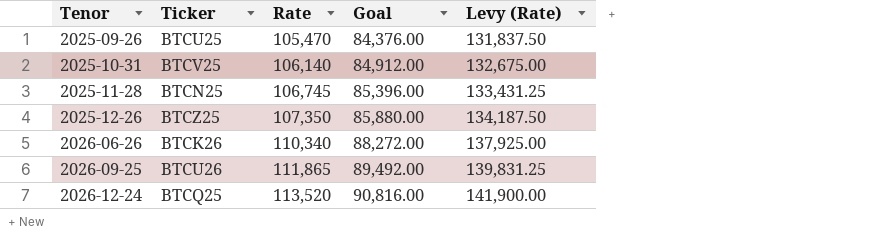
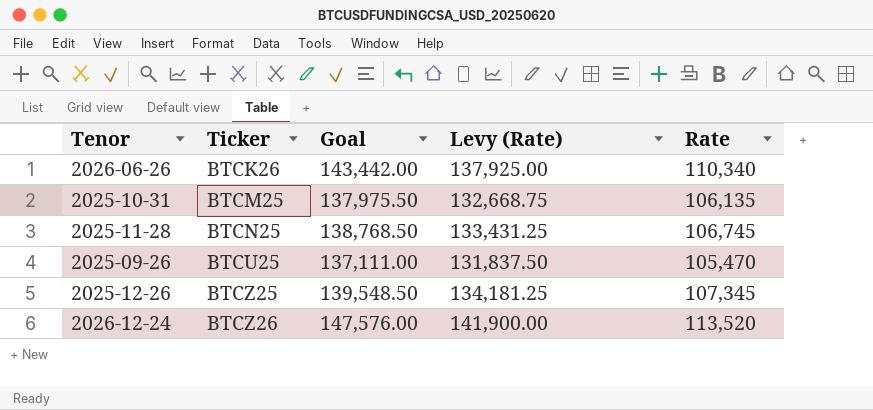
row order: Tenor ascending -> Ticker ascending
column Goal | formula: [Rate] * 0.8 -> [Rate] * 1.3
column Rate | position: 3 -> 5
row 2026-09-25: BTCU26 | 111,865 | 89,492.00 | 139,831.25 -> none
2025-10-31 | Ticker: BTCV25 -> BTCM25
2025-10-31 | Levy (Rate): 132,675.00 -> 132,668.75
2025-10-31 | Rate: 106,140 -> 106,135
2025-12-26 | Levy (Rate): 134,187.50 -> 134,181.25
2025-12-26 | Rate: 107,350 -> 107,345
2026-12-24 | Ticker: BTCQ25 -> BTCZ26

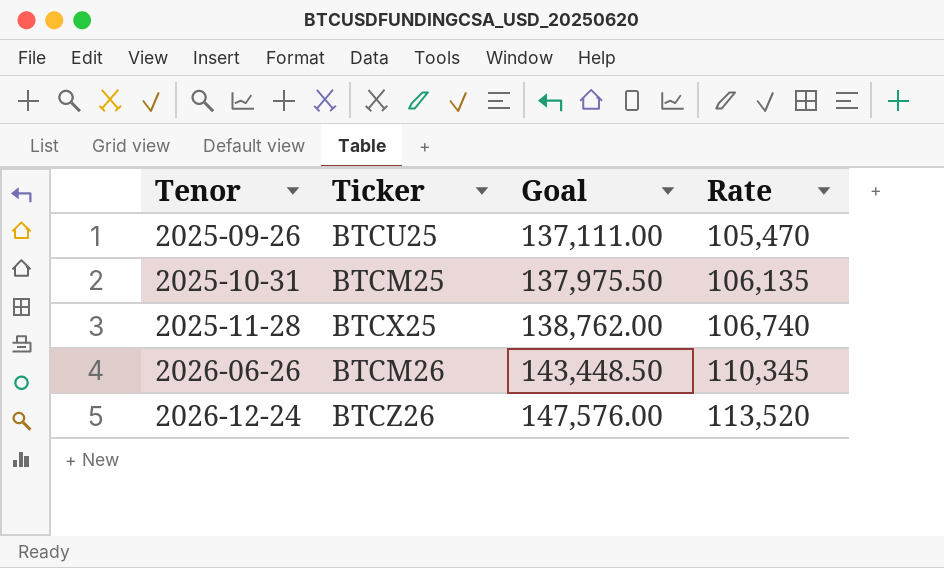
row order: Ticker ascending -> Tenor ascending
column Levy (Rate) | formula: [Rate] * 1.25 -> none
row 2025-12-26: BTCZ25 | 139,548.50 | 134,181.25 | 107,345 -> none
2025-11-28 | Ticker: BTCN25 -> BTCX25
2025-11-28 | Goal: 138,768.50 -> 138,762.00
2025-11-28 | Rate: 106,745 -> 106,740
2026-06-26 | Ticker: BTCK26 -> BTCM26
2026-06-26 | Goal: 143,442.00 -> 143,448.50
2026-06-26 | Rate: 110,340 -> 110,345

